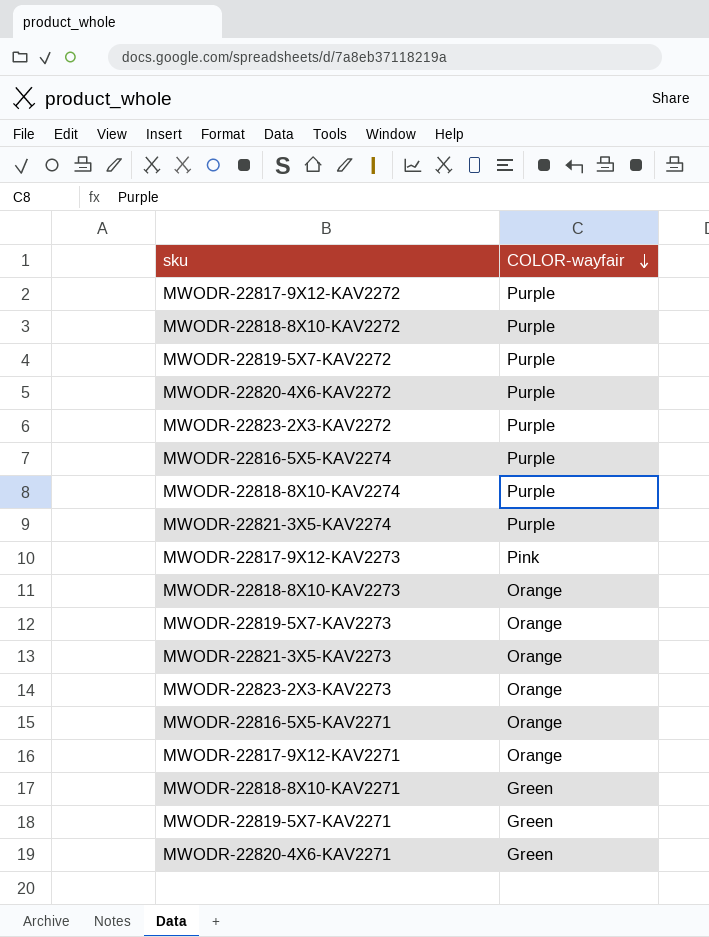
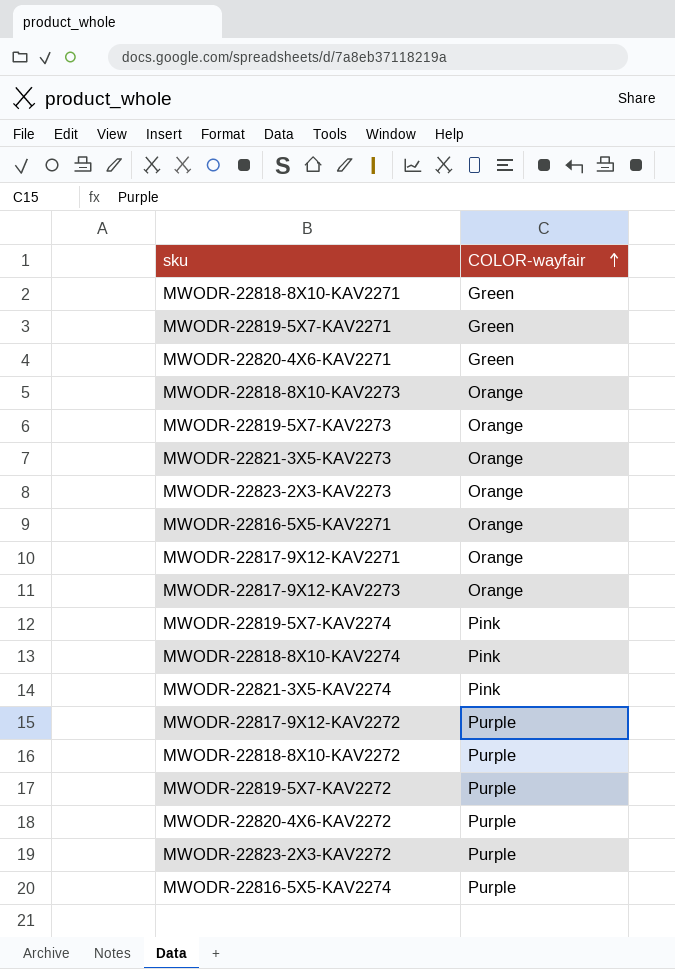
row order: COLOR-wayfair descending -> COLOR-wayfair ascending
MWODR-22817-9X12-KAV2273 | COLOR-wayfair: Pink -> Orange
row MWODR-22819-5X7-KAV2274: none -> Pink
MWODR-22818-8X10-KAV2274 | COLOR-wayfair: Purple -> Pink
MWODR-22821-3X5-KAV2274 | COLOR-wayfair: Purple -> Pink

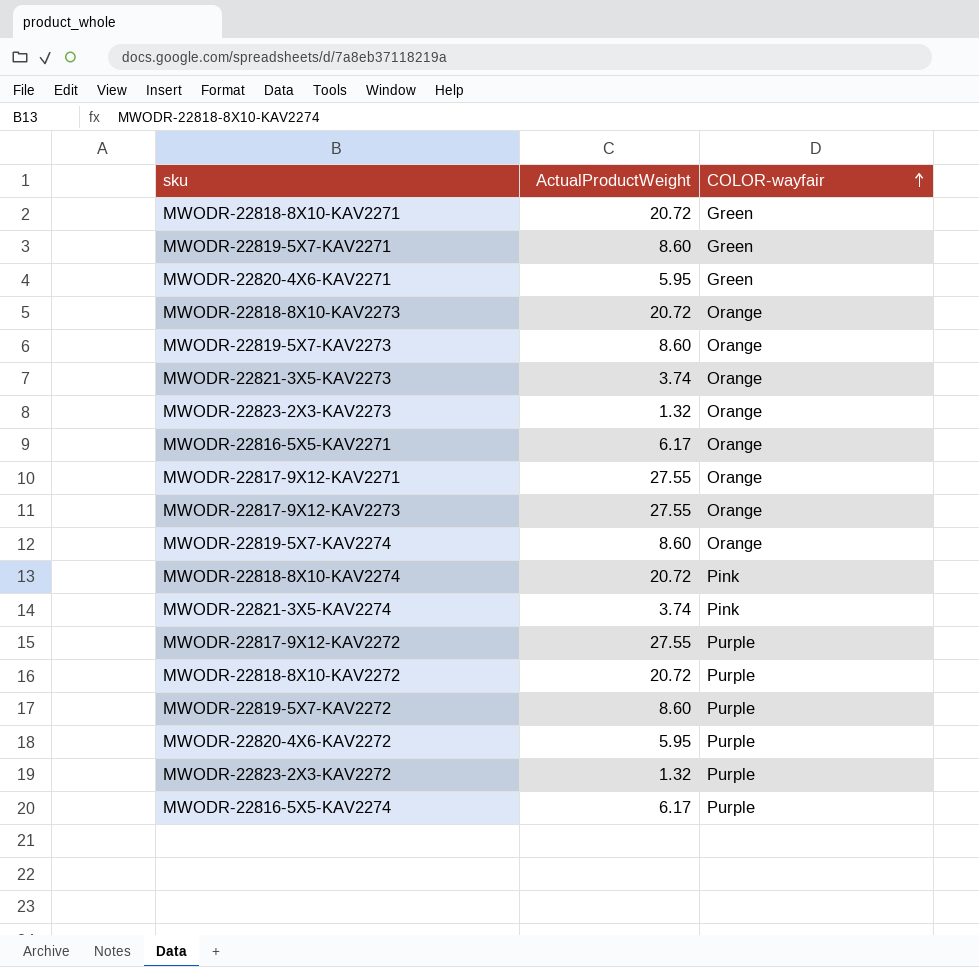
column ActualProductWeight | position: none -> 2
MWODR-22819-5X7-KAV2274 | COLOR-wayfair: Pink -> Orange

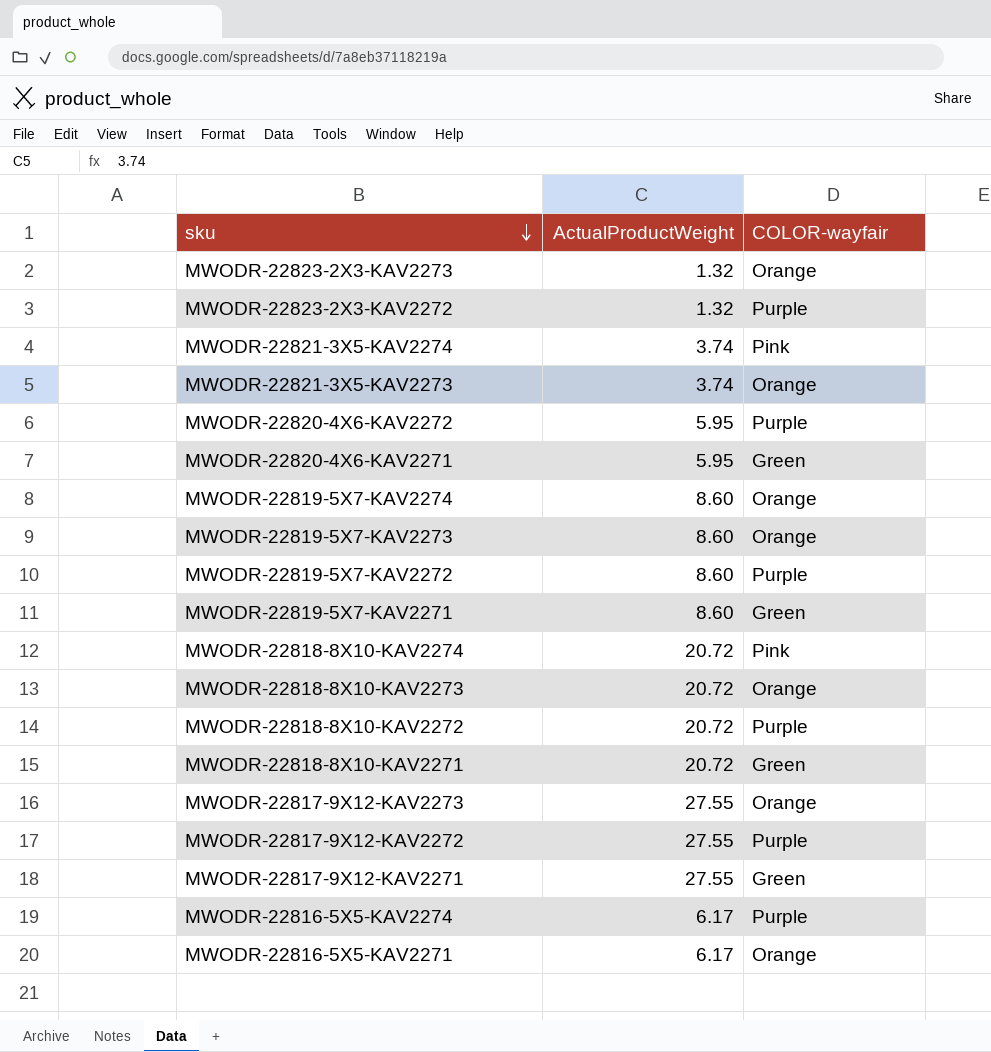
row order: COLOR-wayfair ascending -> sku descending
MWODR-22817-9X12-KAV2271 | COLOR-wayfair: Orange -> Green

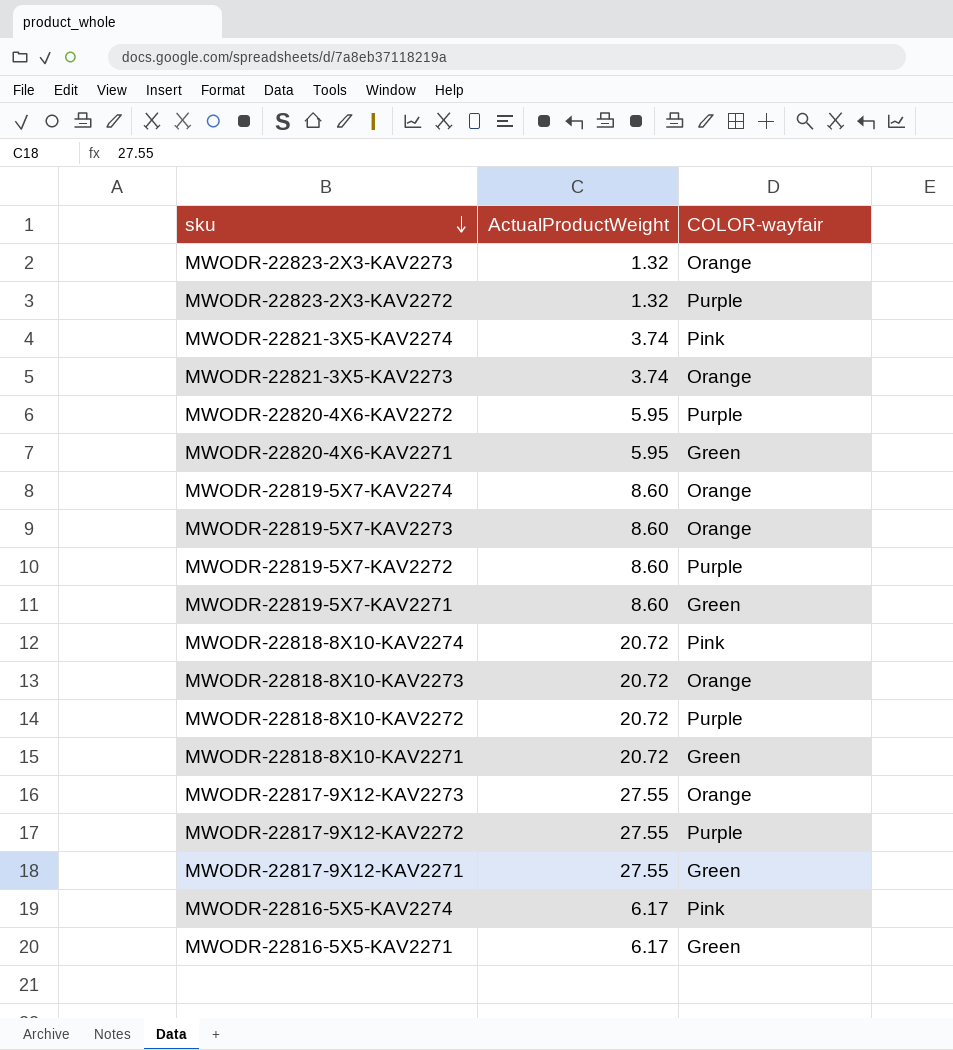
MWODR-22816-5X5-KAV2274 | COLOR-wayfair: Purple -> Pink
MWODR-22816-5X5-KAV2271 | COLOR-wayfair: Orange -> Green

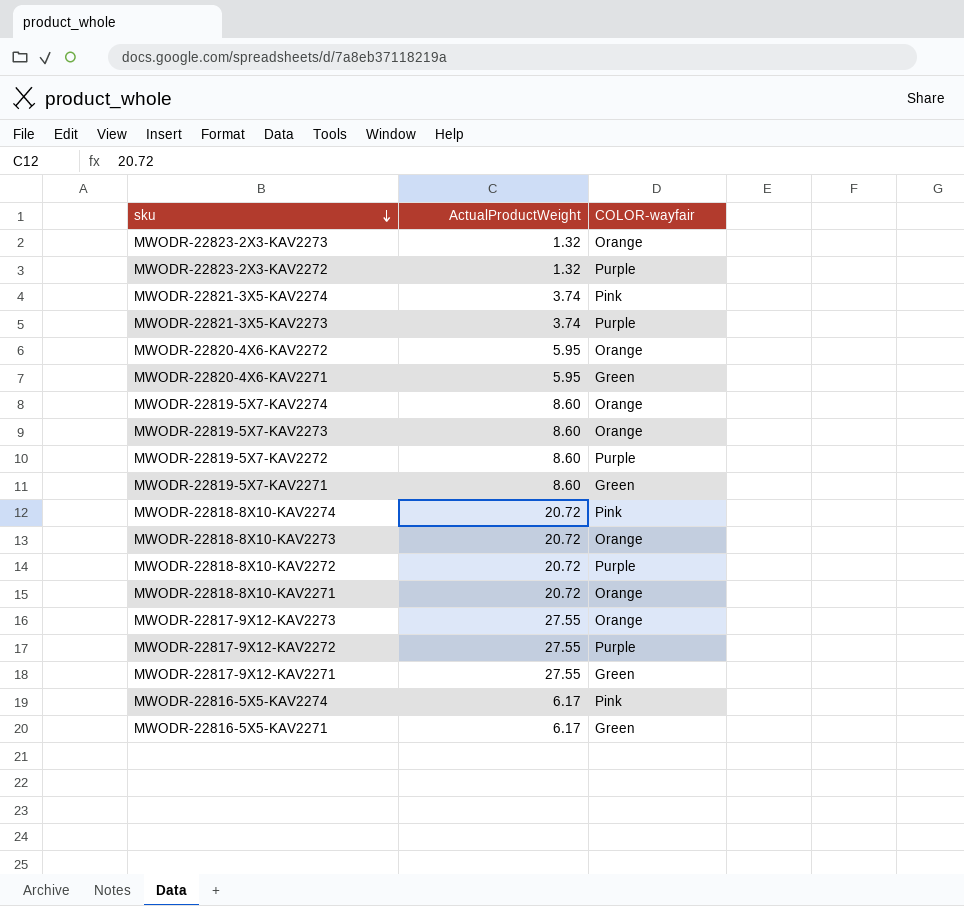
MWODR-22821-3X5-KAV2273 | COLOR-wayfair: Orange -> Purple
MWODR-22820-4X6-KAV2272 | COLOR-wayfair: Purple -> Orange
MWODR-22818-8X10-KAV2271 | COLOR-wayfair: Green -> Orange

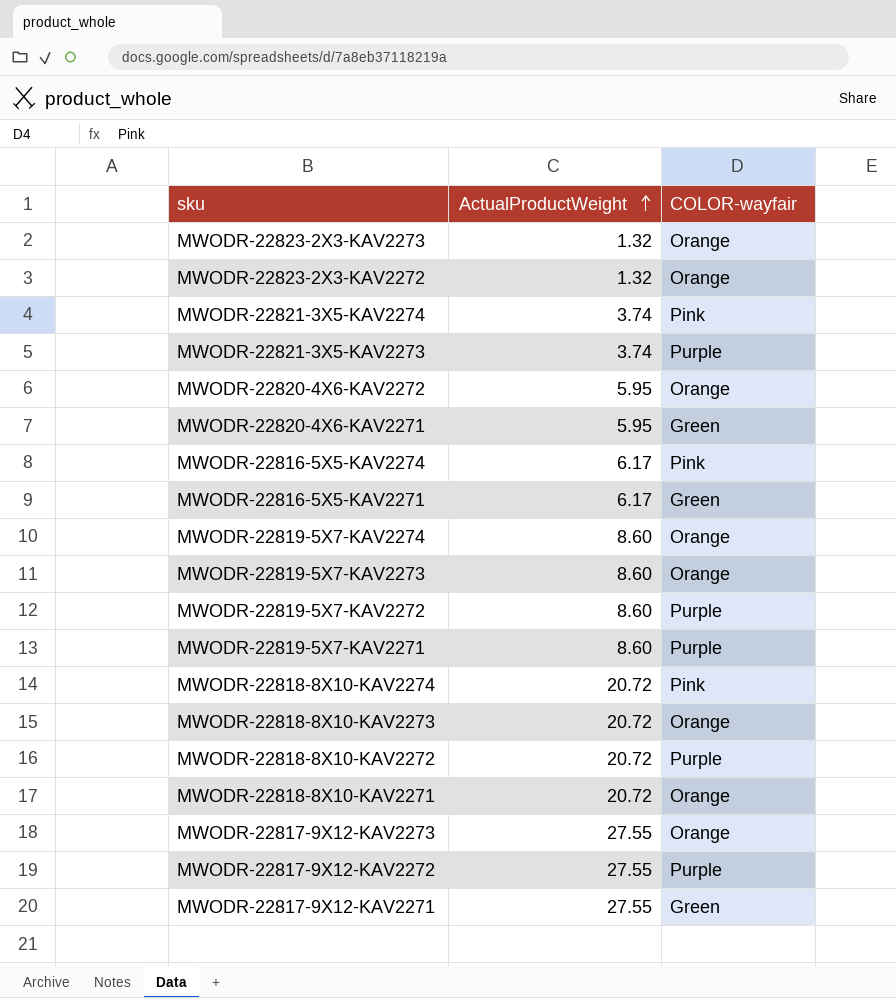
row order: sku descending -> ActualProductWeight ascending
MWODR-22823-2X3-KAV2272 | COLOR-wayfair: Purple -> Orange
MWODR-22819-5X7-KAV2271 | COLOR-wayfair: Green -> Purple

